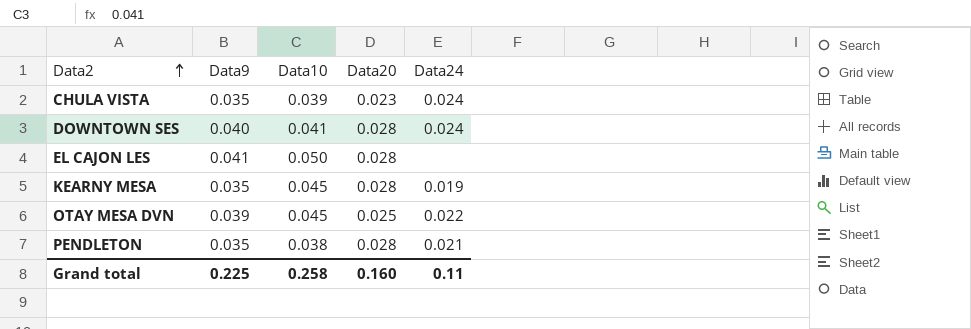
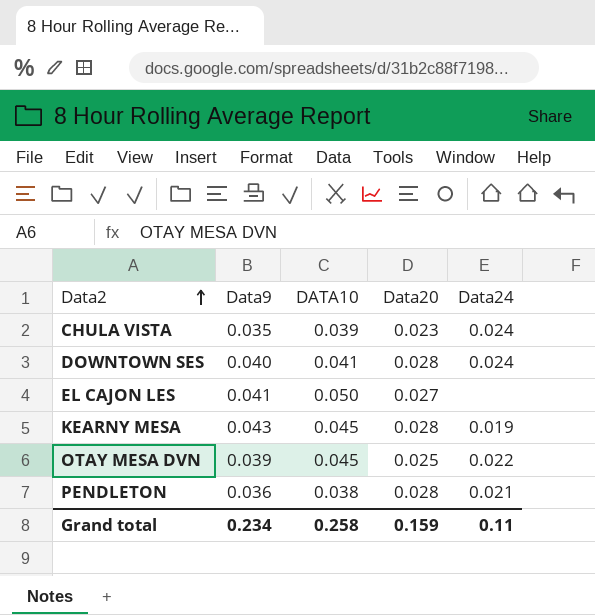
column name: Data10 -> DATA10
EL CAJON LES | Data20: 0.028 -> 0.027
KEARNY MESA | Data9: 0.035 -> 0.043
PENDLETON | Data9: 0.035 -> 0.036
Grand total | Data9: 0.225 -> 0.234
Grand total | Data20: 0.160 -> 0.159

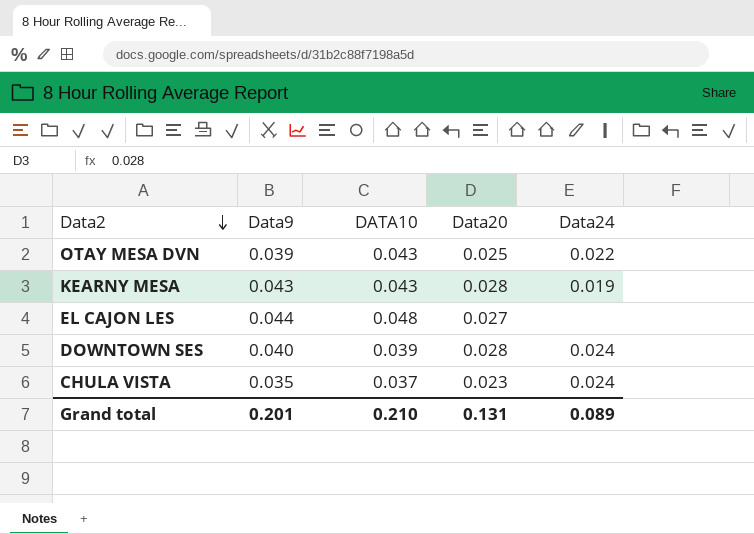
row order: Data2 ascending -> Data2 descending
row PENDLETON: 0.036 | 0.038 | 0.028 | 0.021 -> none
OTAY MESA DVN | DATA10: 0.045 -> 0.043
KEARNY MESA | DATA10: 0.045 -> 0.043
EL CAJON LES | Data9: 0.041 -> 0.044
EL CAJON LES | DATA10: 0.050 -> 0.048
DOWNTOWN SES | DATA10: 0.041 -> 0.039
CHULA VISTA | DATA10: 0.039 -> 0.037
Grand total | Data9: 0.234 -> 0.201
Grand total | DATA10: 0.258 -> 0.210
Grand total | Data20: 0.159 -> 0.131
Grand total | Data24: 0.11 -> 0.089

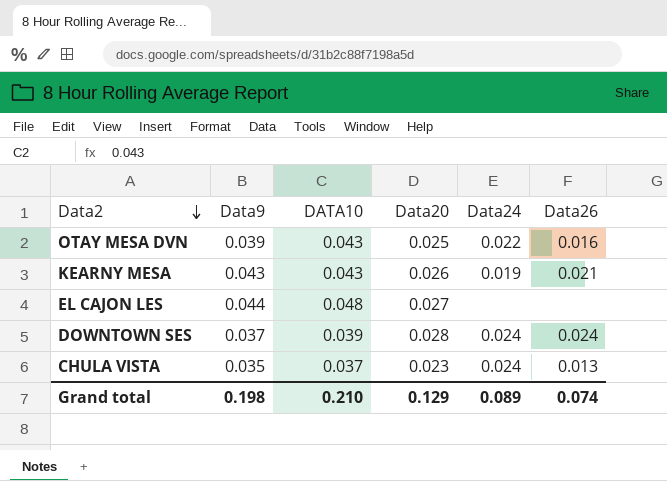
column Data26 | position: none -> 6
KEARNY MESA | Data20: 0.028 -> 0.026
DOWNTOWN SES | Data9: 0.040 -> 0.037
Grand total | Data9: 0.201 -> 0.198
Grand total | Data20: 0.131 -> 0.129

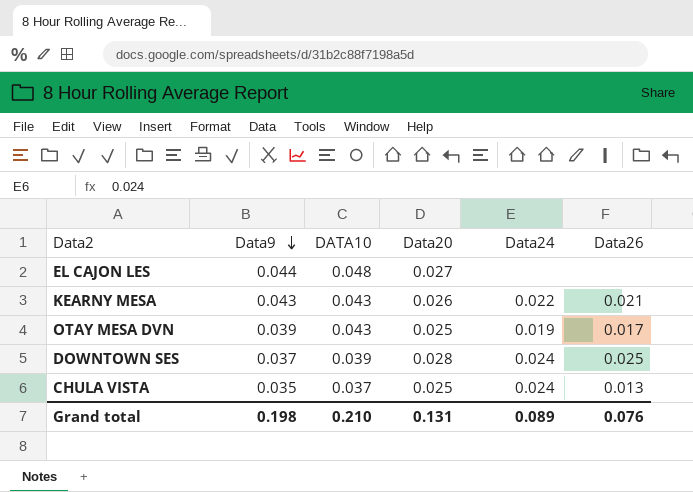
row order: Data2 descending -> Data9 descending
KEARNY MESA | Data24: 0.019 -> 0.022
OTAY MESA DVN | Data24: 0.022 -> 0.019
OTAY MESA DVN | Data26: 0.016 -> 0.017
DOWNTOWN SES | Data26: 0.024 -> 0.025
CHULA VISTA | Data20: 0.023 -> 0.025
Grand total | Data20: 0.129 -> 0.131
Grand total | Data26: 0.074 -> 0.076

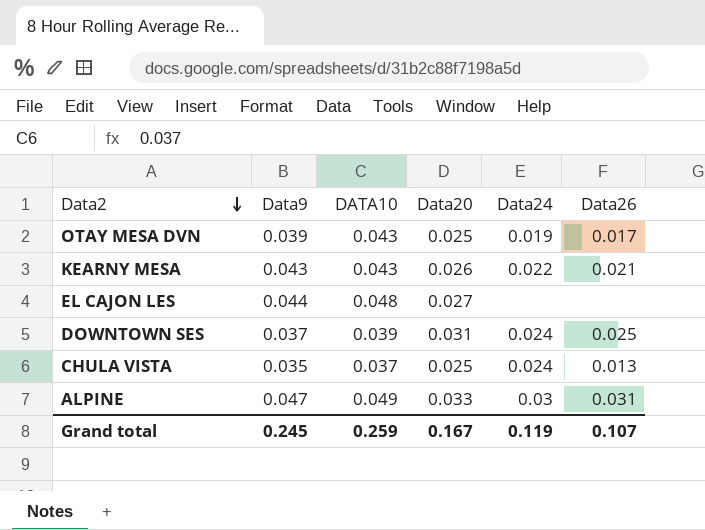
row order: Data9 descending -> Data2 descending
DOWNTOWN SES | Data20: 0.028 -> 0.031
row ALPINE: none -> 0.047 | 0.049 | 0.033 | 0.03 | 0.031
Grand total | Data9: 0.198 -> 0.245
Grand total | DATA10: 0.210 -> 0.259
Grand total | Data20: 0.131 -> 0.167
Grand total | Data24: 0.089 -> 0.119
Grand total | Data26: 0.076 -> 0.107

